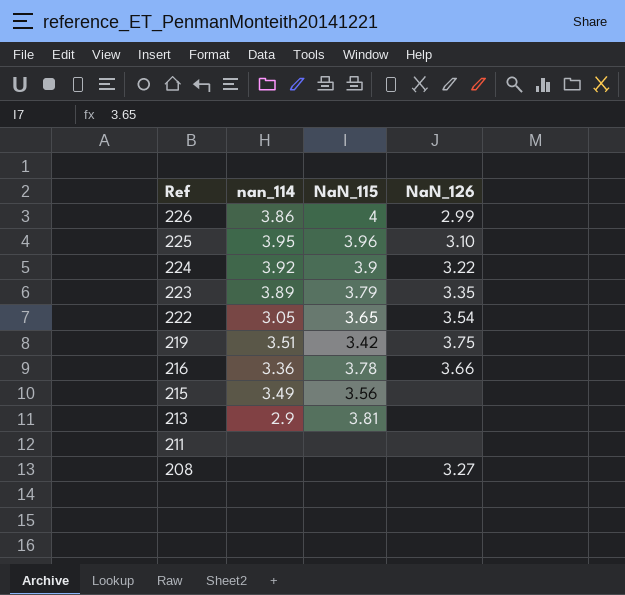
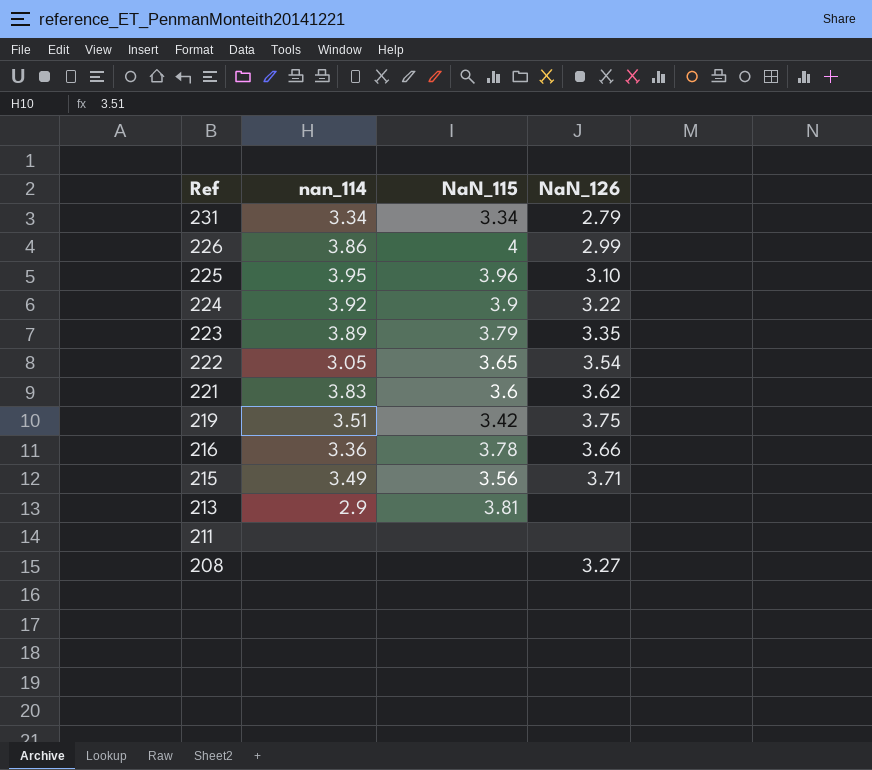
row 231: none -> 3.34 | 3.34 | 2.79
row 221: none -> 3.83 | 3.6 | 3.62
215 | NaN_126: none -> 3.71

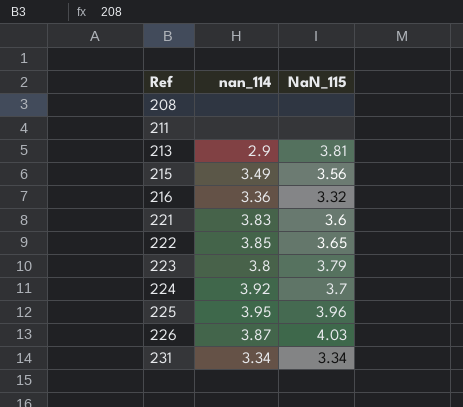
row order: Ref descending -> Ref ascending
column NaN_126 | position: 4 -> none
row 219: 3.51 | 3.42 | 3.75 -> none
216 | NaN_115: 3.78 -> 3.32
222 | nan_114: 3.05 -> 3.85
223 | nan_114: 3.89 -> 3.8
224 | NaN_115: 3.9 -> 3.7
226 | nan_114: 3.86 -> 3.87
226 | NaN_115: 4 -> 4.03

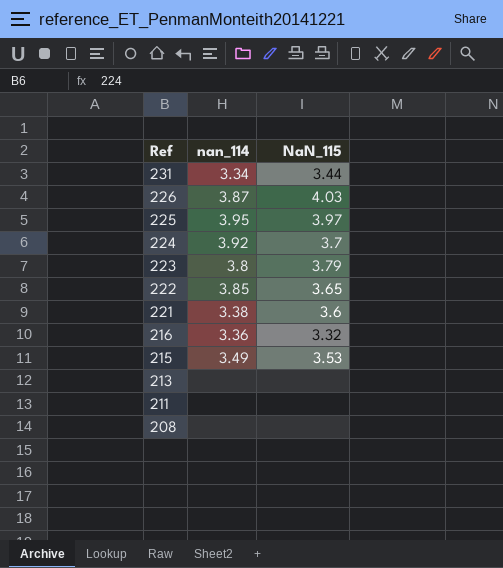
row order: Ref ascending -> Ref descending
231 | NaN_115: 3.34 -> 3.44
225 | NaN_115: 3.96 -> 3.97
221 | nan_114: 3.83 -> 3.38
215 | NaN_115: 3.56 -> 3.53
213 | nan_114: 2.9 -> none
213 | NaN_115: 3.81 -> none

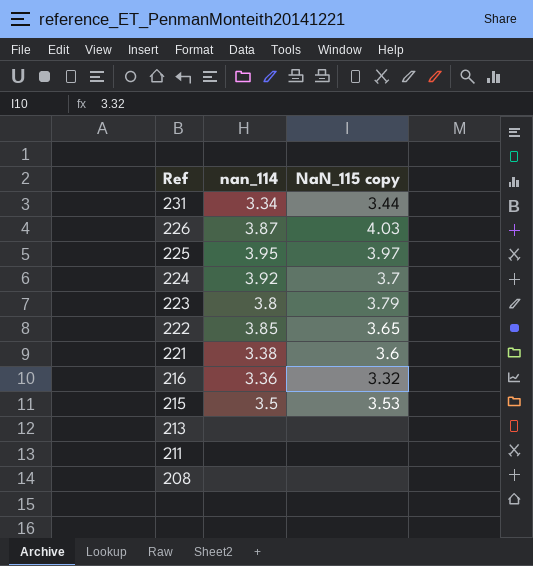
column name: NaN_115 -> NaN_115 copy
215 | nan_114: 3.49 -> 3.5

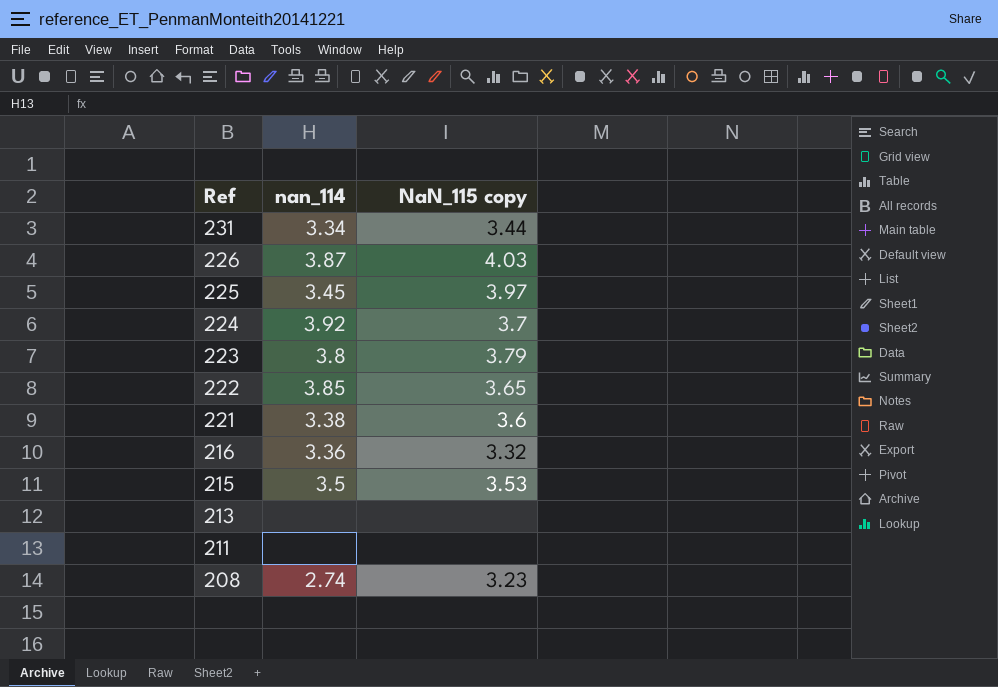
225 | nan_114: 3.95 -> 3.45
208 | nan_114: none -> 2.74
208 | NaN_115 copy: none -> 3.23

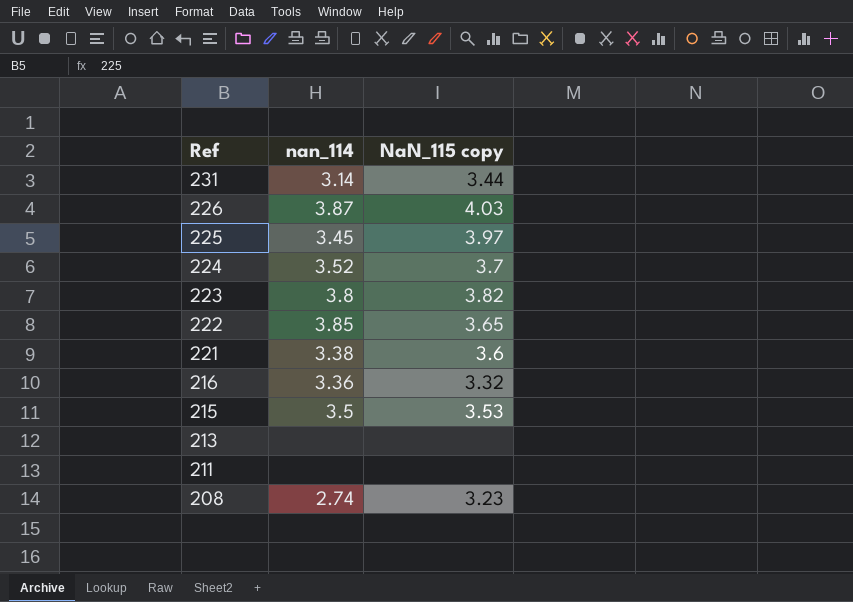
231 | nan_114: 3.34 -> 3.14
224 | nan_114: 3.92 -> 3.52
223 | NaN_115 copy: 3.79 -> 3.82

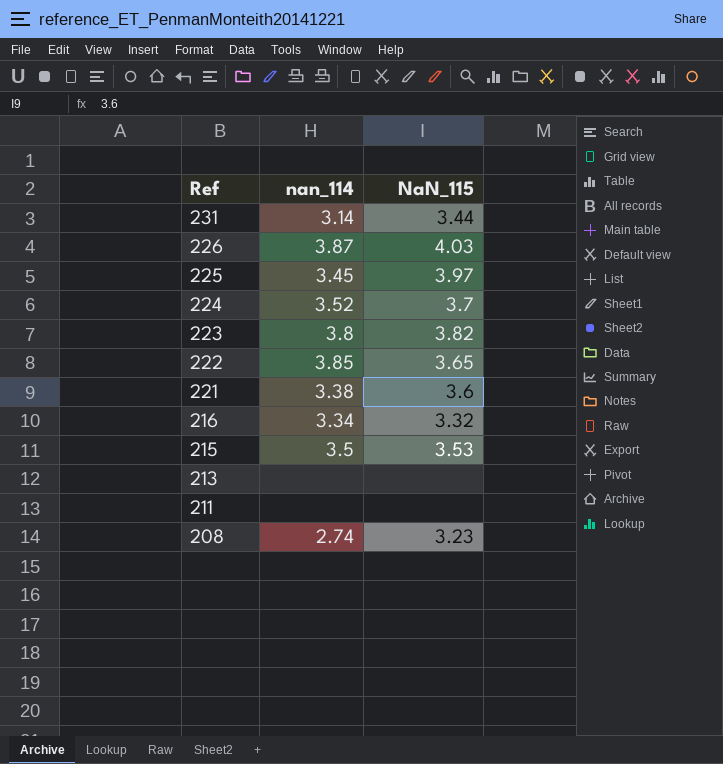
column name: NaN_115 copy -> NaN_115
216 | nan_114: 3.36 -> 3.34

